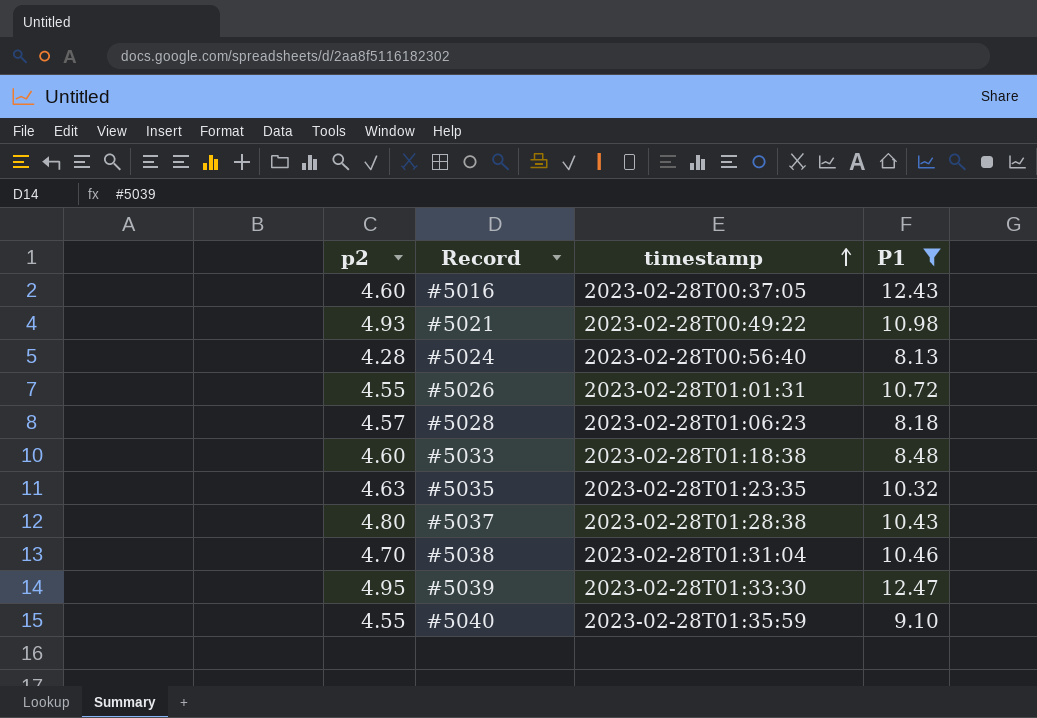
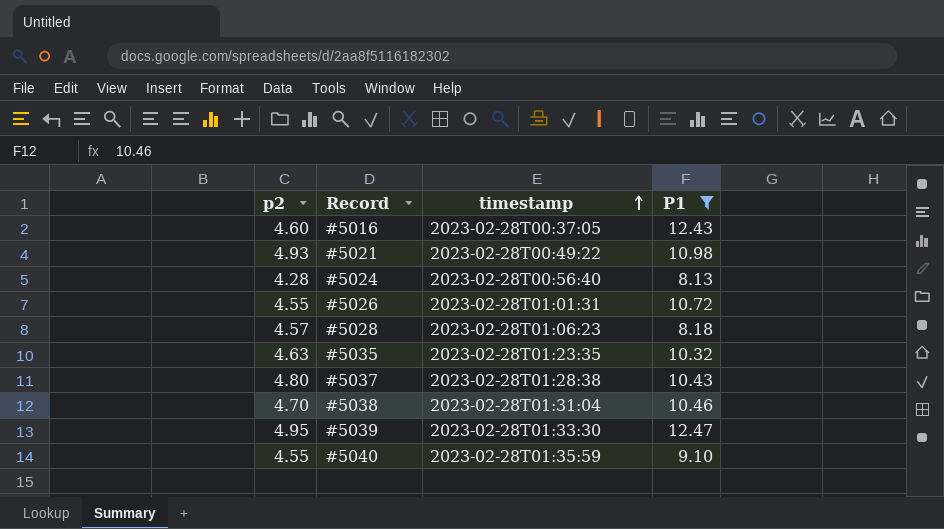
row #5033: 4.60 | 2023-02-28T01:18:38 | 8.48 -> none

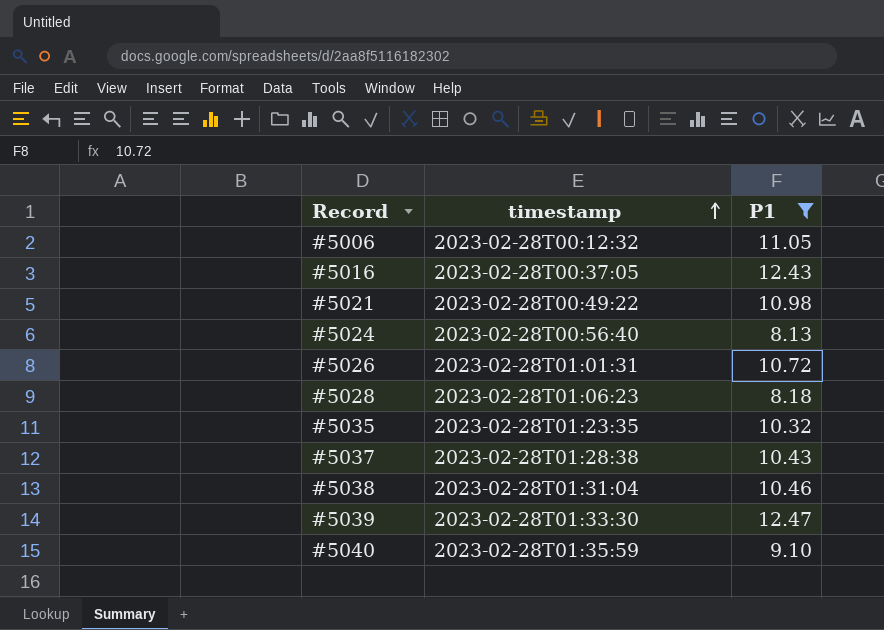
column p2 | position: 1 -> none
row #5006: none -> 2023-02-28T00:12:32 | 11.05

